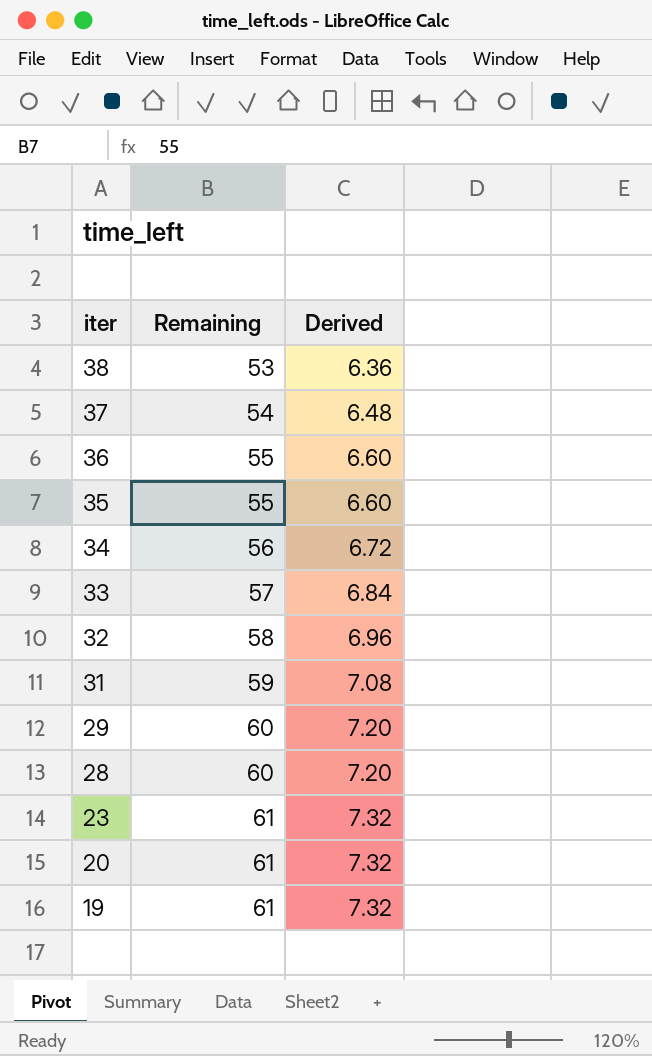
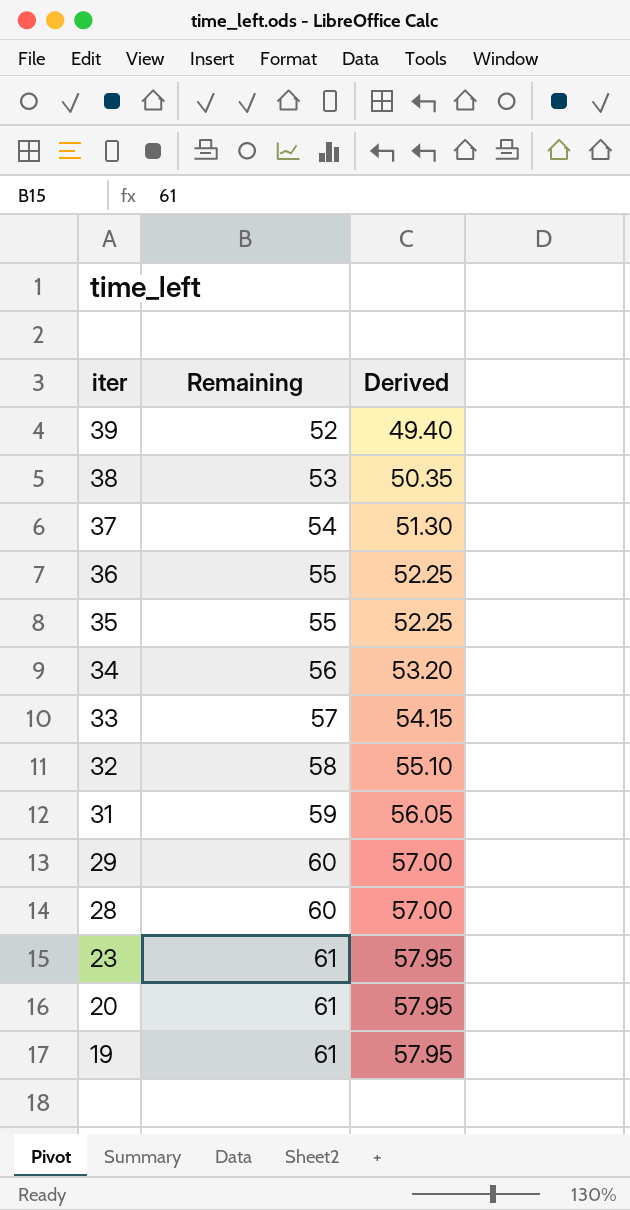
column Derived | formula: [Remaining] * 0.12 -> [Remaining] * 0.95
row 39: none -> 52 | 49.40

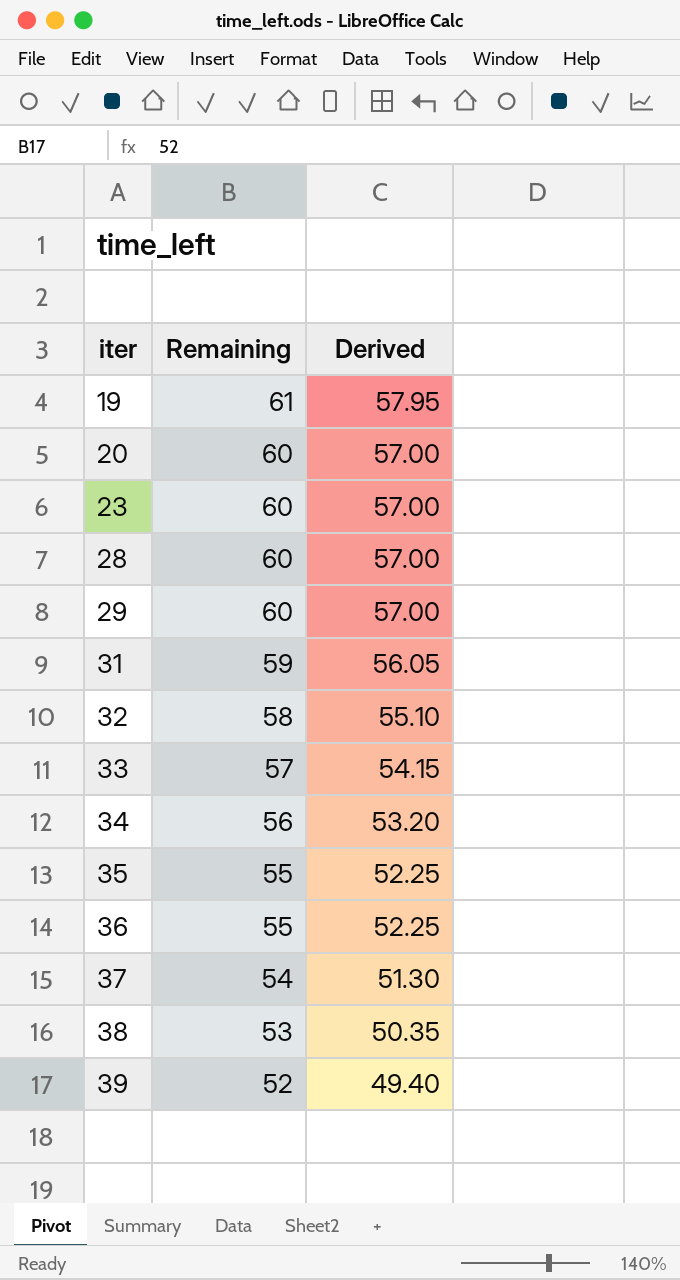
row order: iter descending -> iter ascending
20 | Remaining: 61 -> 60
20 | Derived: 57.95 -> 57.00
23 | Remaining: 61 -> 60
23 | Derived: 57.95 -> 57.00

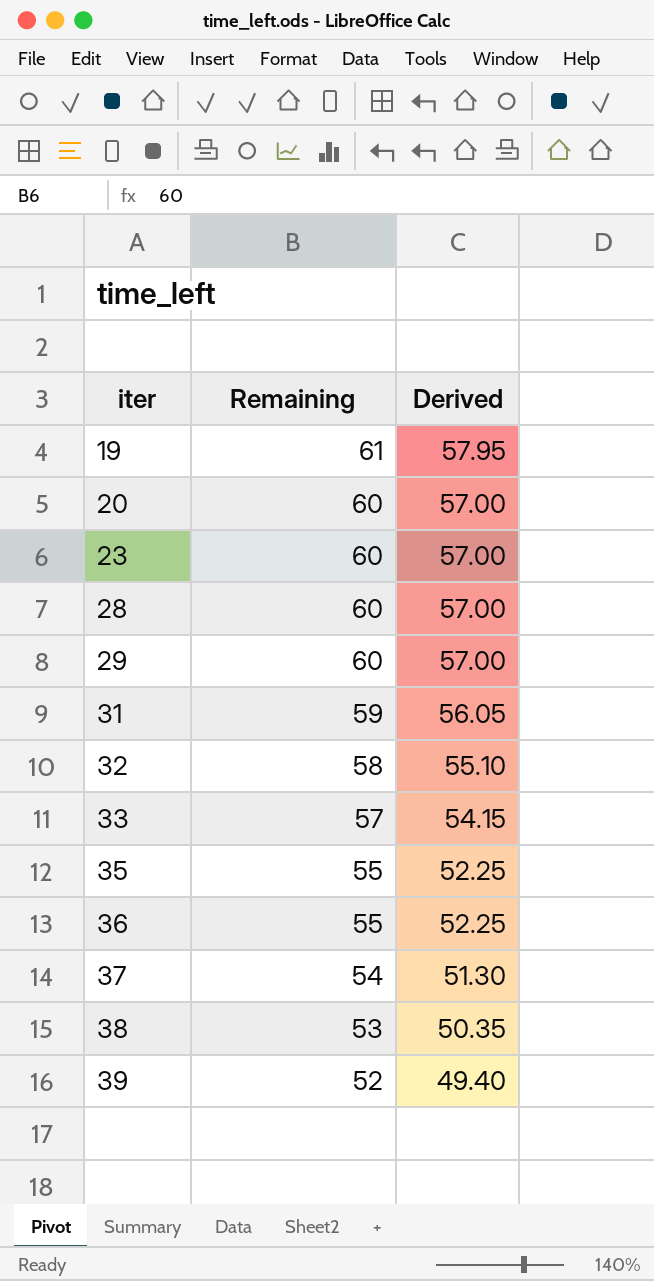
row 34: 56 | 53.20 -> none

